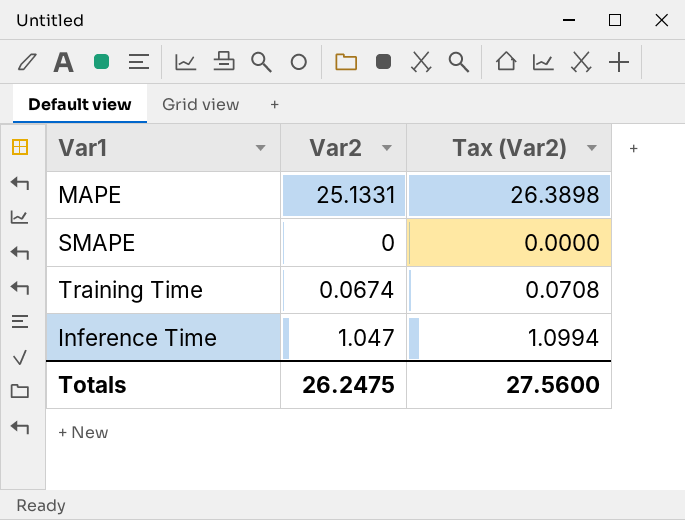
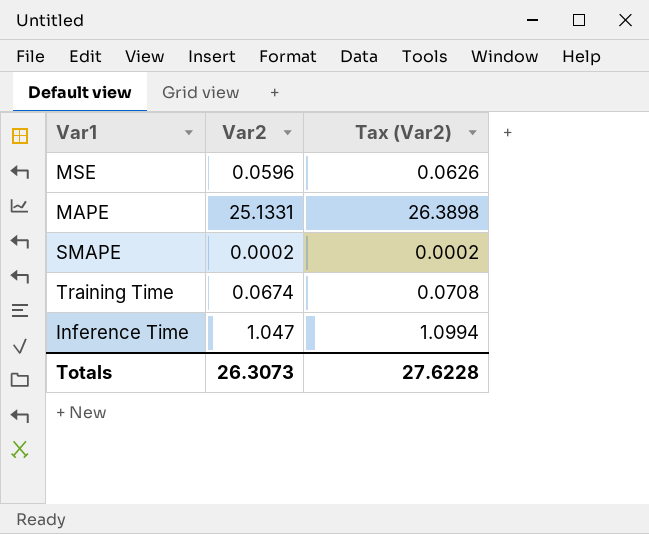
row MSE: none -> 0.0596 | 0.0626
SMAPE | Var2: 0 -> 0.0002
SMAPE | Tax (Var2): 0.0000 -> 0.0002
Totals | Var2: 26.2475 -> 26.3073
Totals | Tax (Var2): 27.5600 -> 27.6228

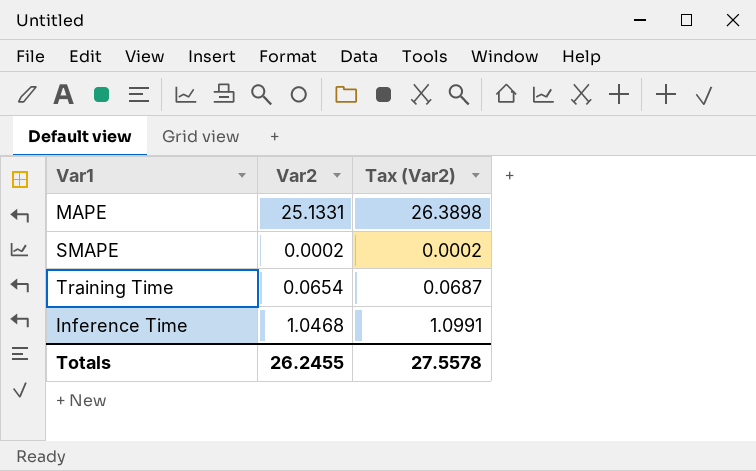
row MSE: 0.0596 | 0.0626 -> none
Training Time | Var2: 0.0674 -> 0.0654
Training Time | Tax (Var2): 0.0708 -> 0.0687
Inference Time | Var2: 1.047 -> 1.0468
Inference Time | Tax (Var2): 1.0994 -> 1.0991
Totals | Var2: 26.3073 -> 26.2455
Totals | Tax (Var2): 27.6228 -> 27.5578

